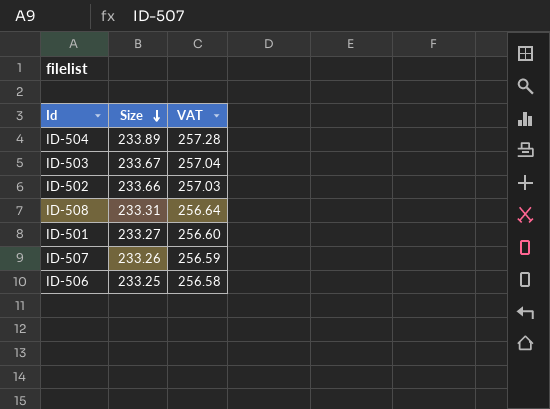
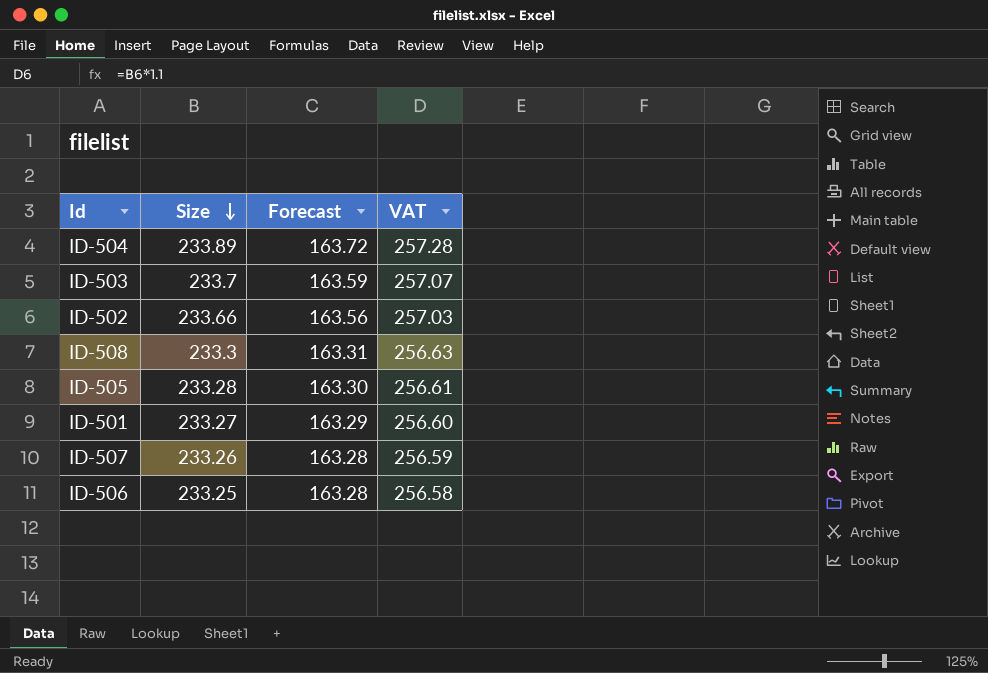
column Forecast | formula: none -> [Size] * 0.7
ID-503 | Size: 233.67 -> 233.7
ID-503 | VAT: 257.04 -> 257.07
ID-508 | Size: 233.31 -> 233.3
ID-508 | VAT: 256.64 -> 256.63
row ID-505: none -> 233.28 | 163.30 | 256.61

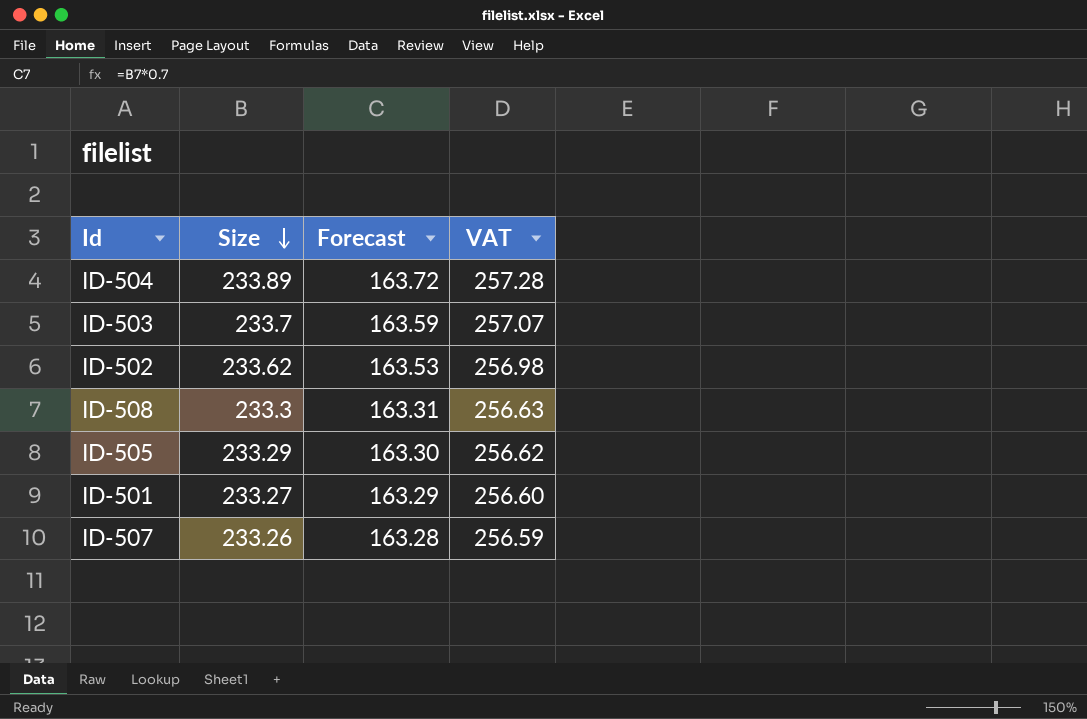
row ID-506: 233.25 | 163.28 | 256.58 -> none
ID-502 | Size: 233.66 -> 233.62
ID-502 | Forecast: 163.56 -> 163.53
ID-502 | VAT: 257.03 -> 256.98
ID-505 | Size: 233.28 -> 233.29
ID-505 | VAT: 256.61 -> 256.62

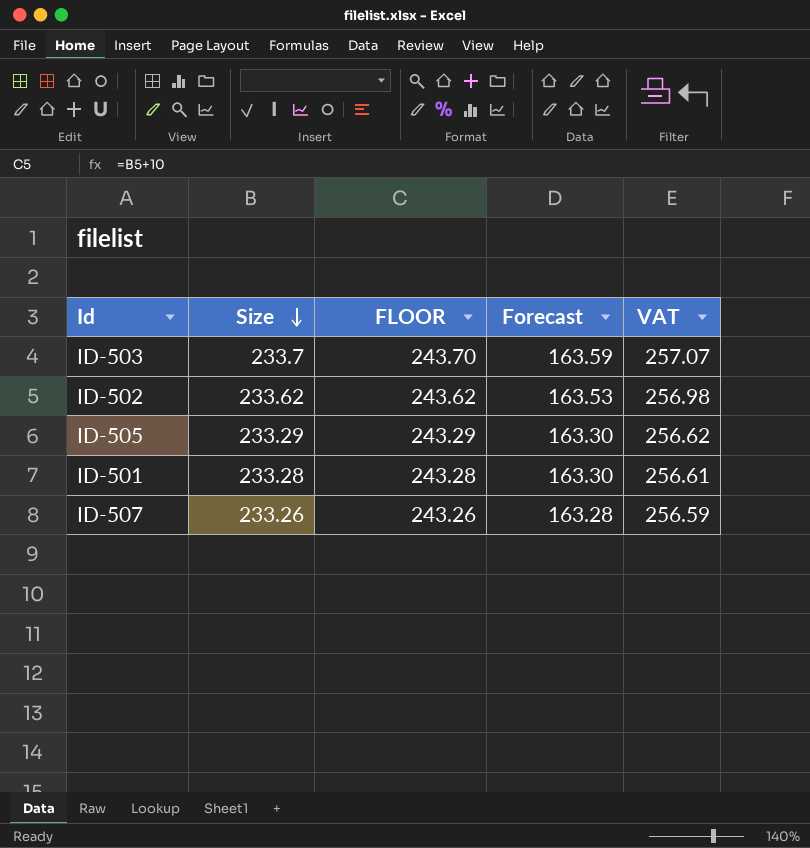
column FLOOR | formula: none -> [Size] + 10
row ID-504: 233.89 | 163.72 | 257.28 -> none
row ID-508: 233.3 | 163.31 | 256.63 -> none
ID-501 | Size: 233.27 -> 233.28
ID-501 | Forecast: 163.29 -> 163.30
ID-501 | VAT: 256.60 -> 256.61

